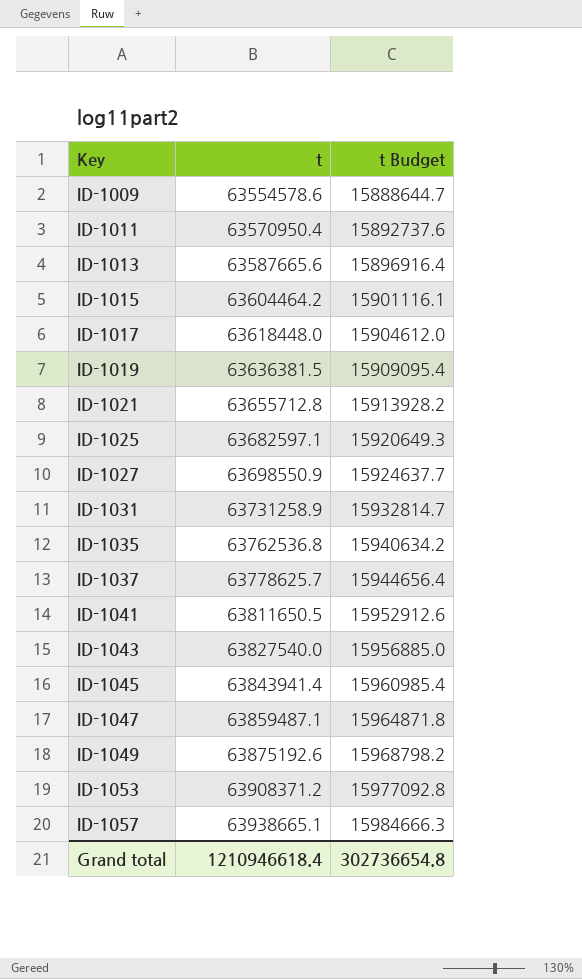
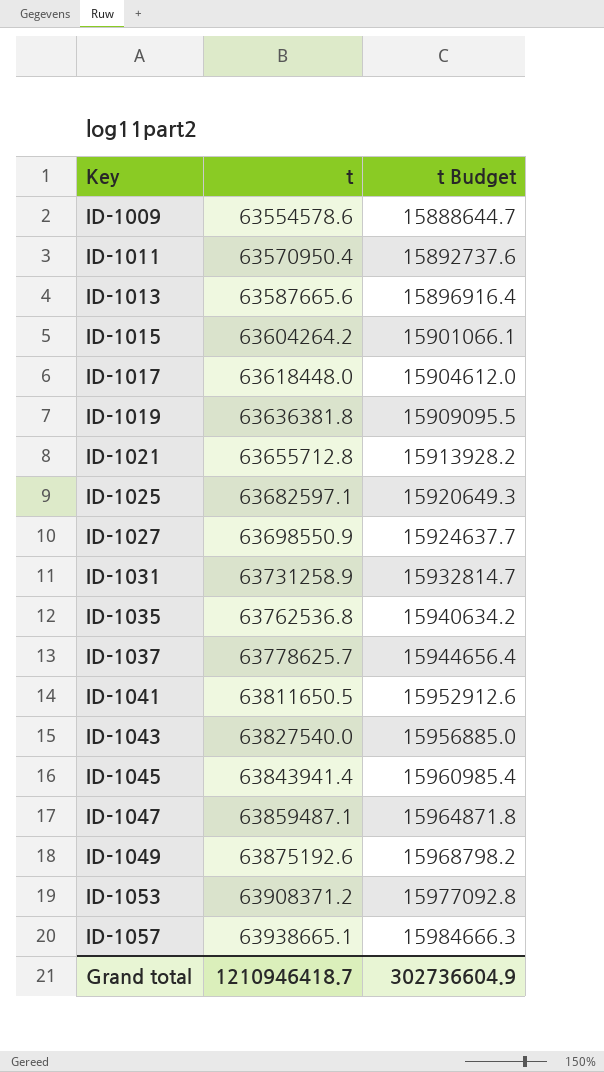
ID-1015 | t: 63604464.2 -> 63604264.2
ID-1015 | t Budget: 15901116.1 -> 15901066.1
ID-1019 | t: 63636381.5 -> 63636381.8
ID-1019 | t Budget: 15909095.4 -> 15909095.5
Grand total | t: 1210946618.4 -> 1210946418.7
Grand total | t Budget: 302736654.8 -> 302736604.9

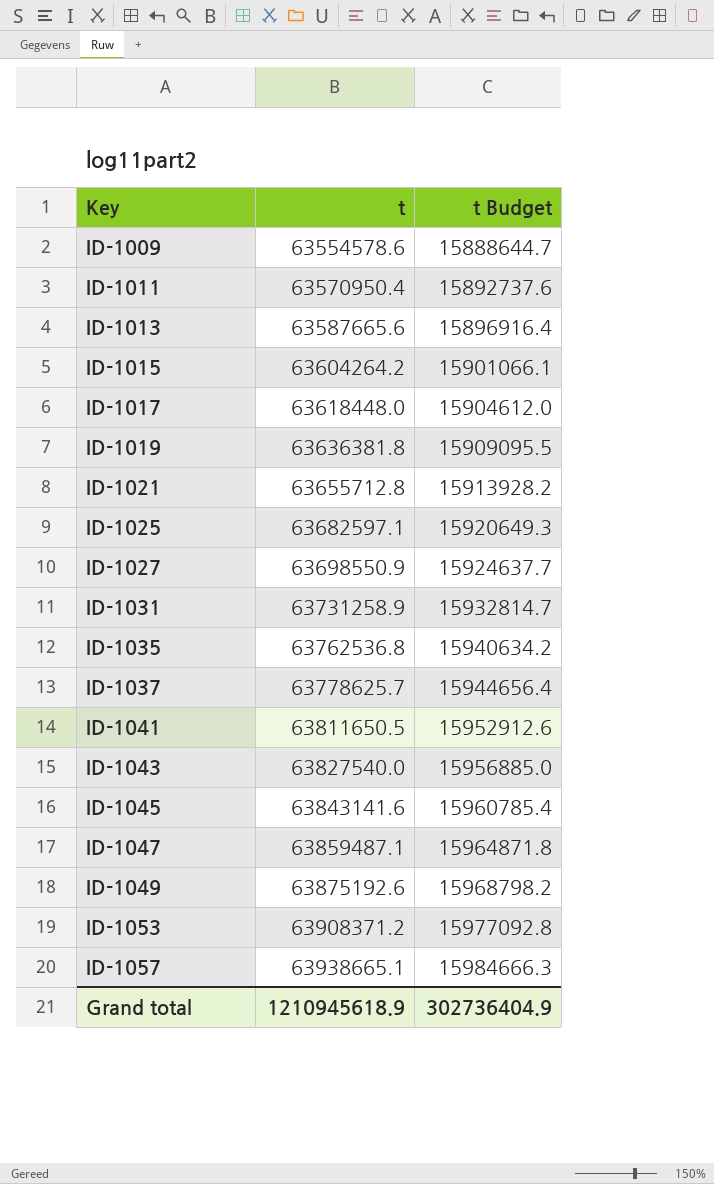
ID-1045 | t: 63843941.4 -> 63843141.6
ID-1045 | t Budget: 15960985.4 -> 15960785.4
Grand total | t: 1210946418.7 -> 1210945618.9
Grand total | t Budget: 302736604.9 -> 302736404.9

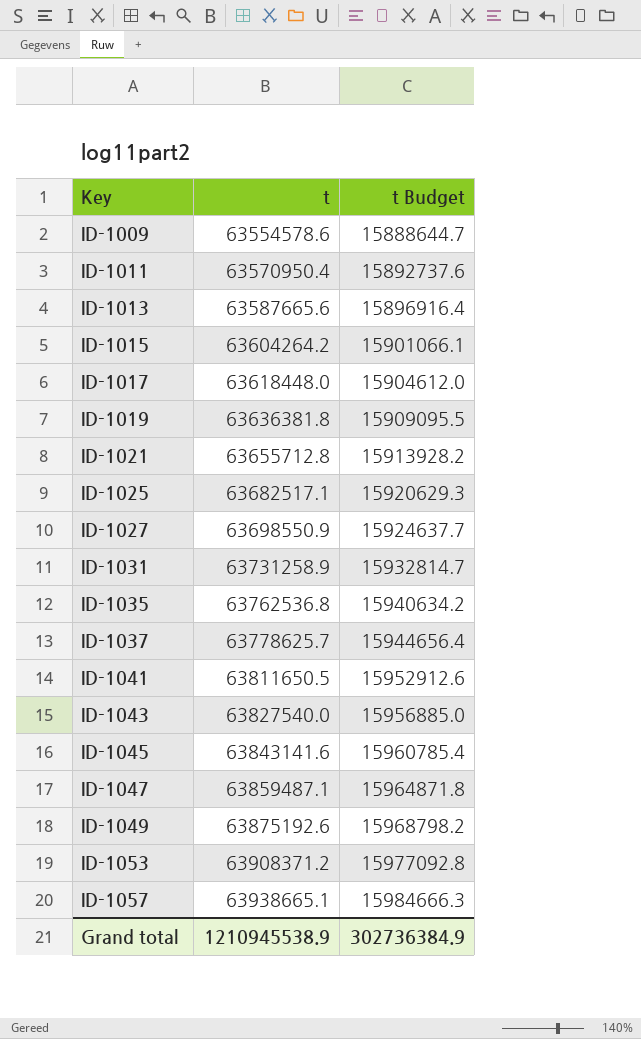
ID-1025 | t: 63682597.1 -> 63682517.1
ID-1025 | t Budget: 15920649.3 -> 15920629.3
Grand total | t: 1210945618.9 -> 1210945538.9
Grand total | t Budget: 302736404.9 -> 302736384.9

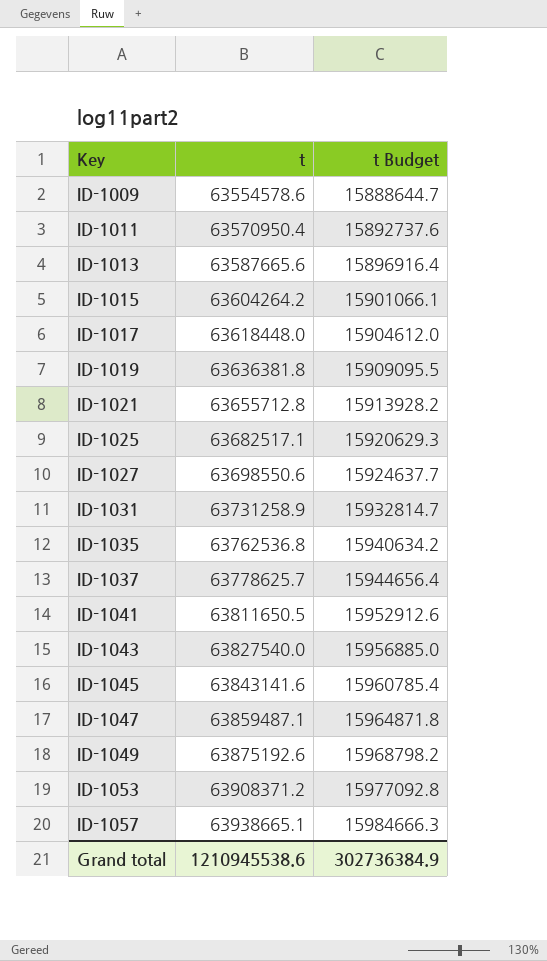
ID-1027 | t: 63698550.9 -> 63698550.6
Grand total | t: 1210945538.9 -> 1210945538.6

